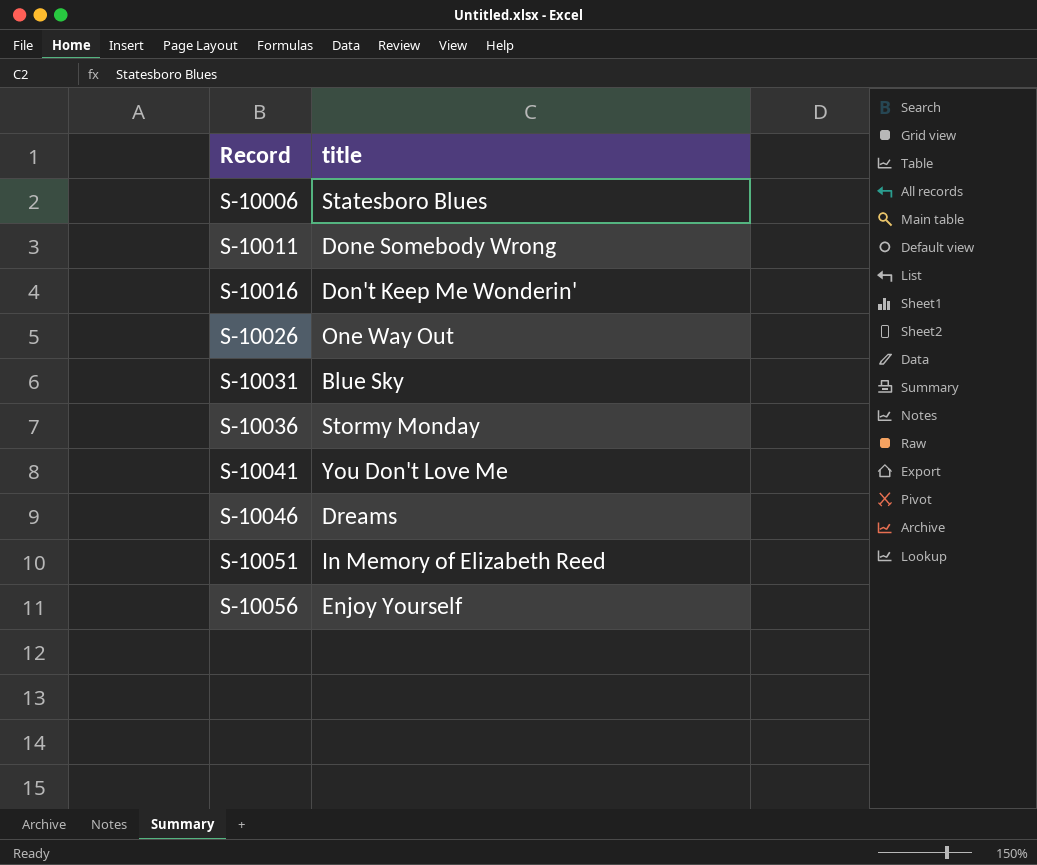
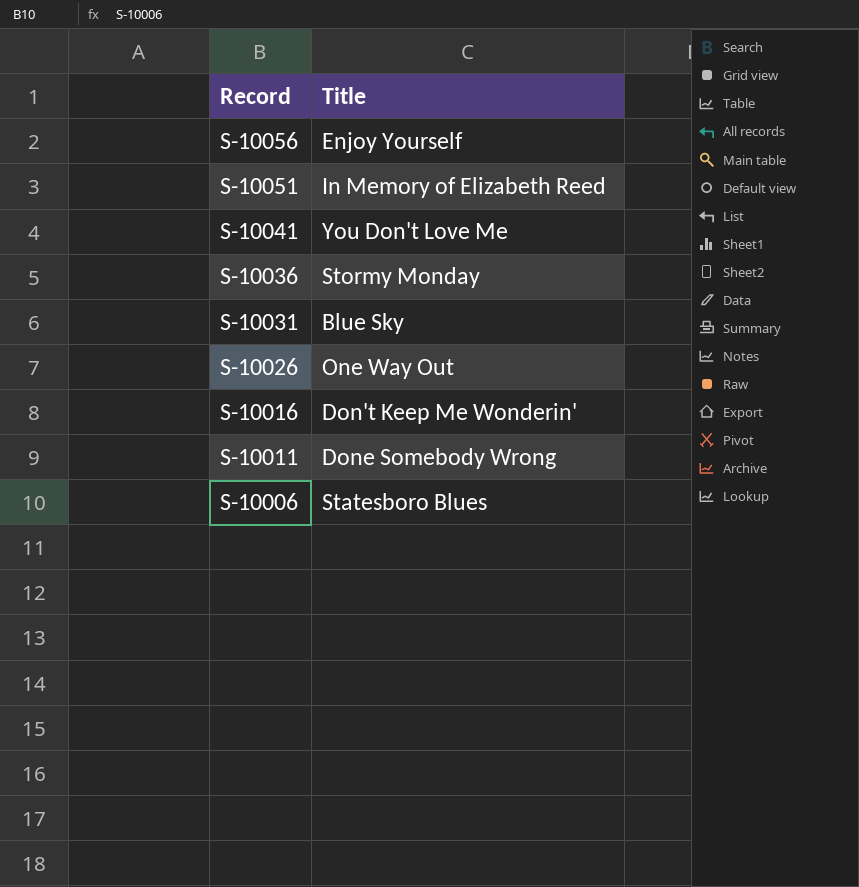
row order: Record ascending -> Record descending
column name: title -> Title
row S-10046: Dreams -> none

